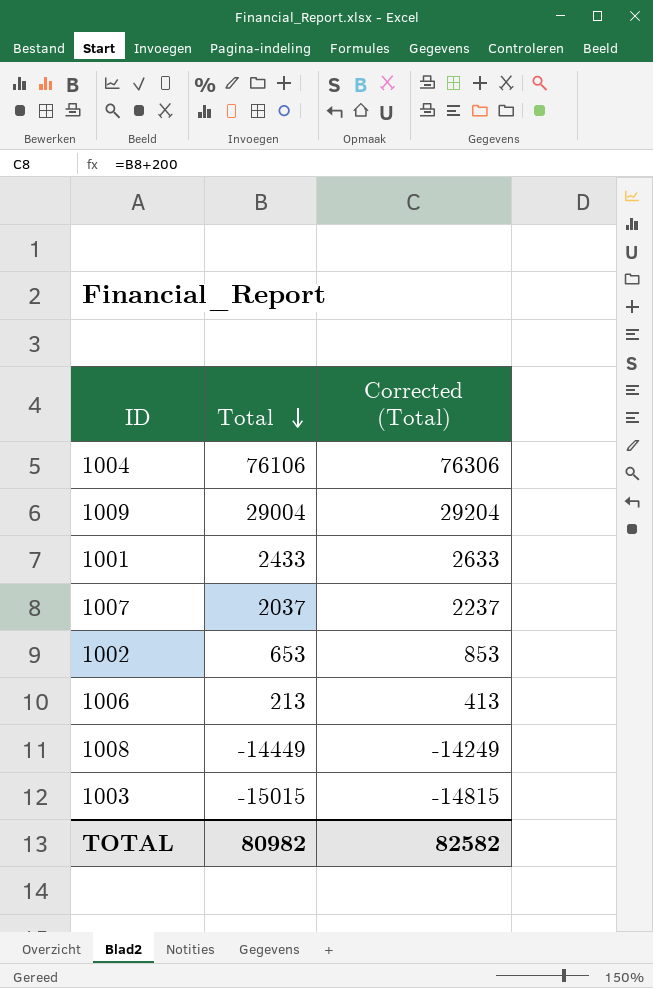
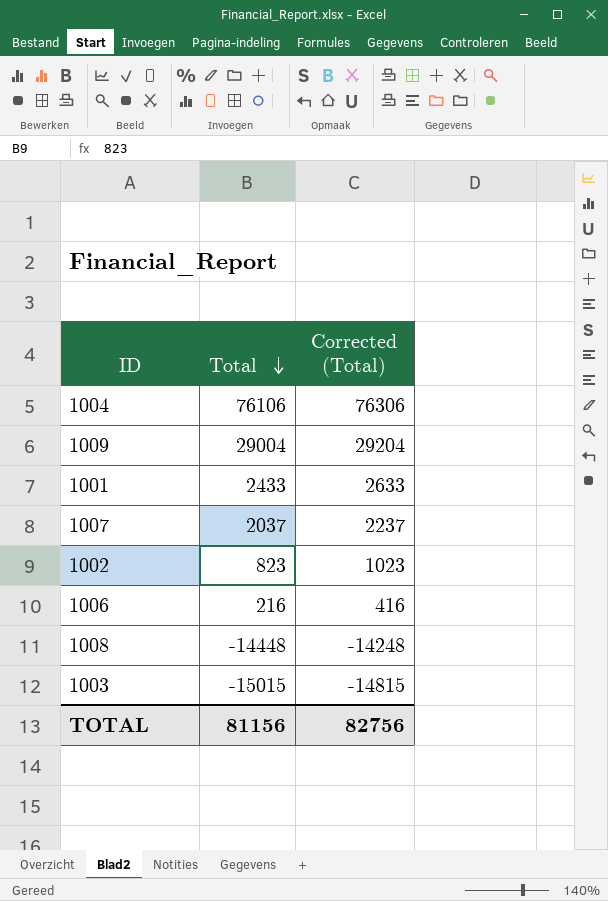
1002 | Total: 653 -> 823
1002 | Corrected (Total): 853 -> 1023
1006 | Total: 213 -> 216
1006 | Corrected (Total): 413 -> 416
1008 | Total: -14449 -> -14448
1008 | Corrected (Total): -14249 -> -14248
TOTAL | Total: 80982 -> 81156
TOTAL | Corrected (Total): 82582 -> 82756

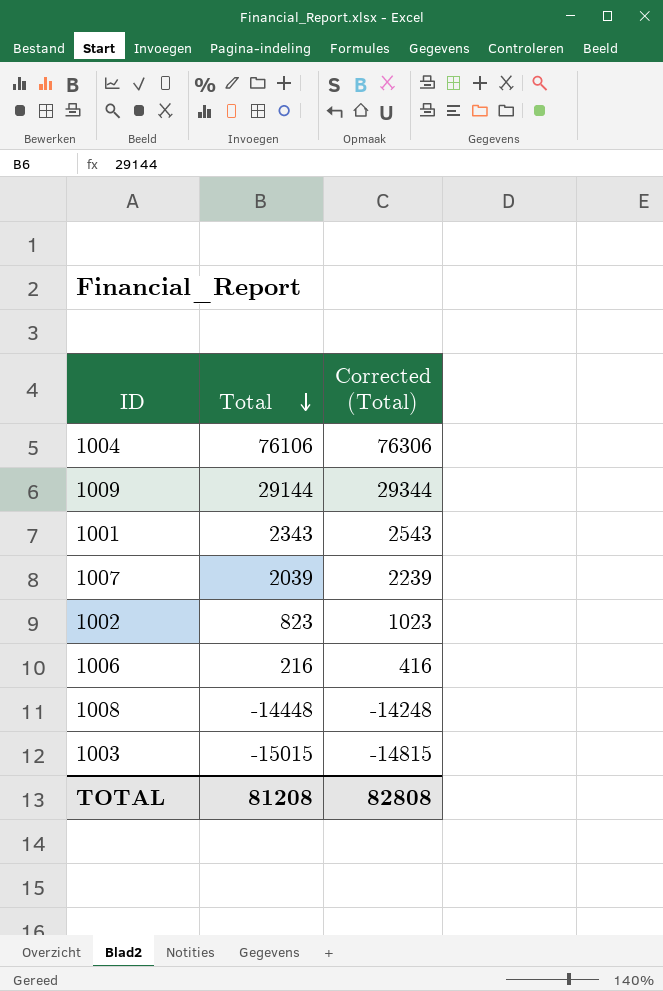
1009 | Total: 29004 -> 29144
1009 | Corrected (Total): 29204 -> 29344
1001 | Total: 2433 -> 2343
1001 | Corrected (Total): 2633 -> 2543
1007 | Total: 2037 -> 2039
1007 | Corrected (Total): 2237 -> 2239
TOTAL | Total: 81156 -> 81208
TOTAL | Corrected (Total): 82756 -> 82808

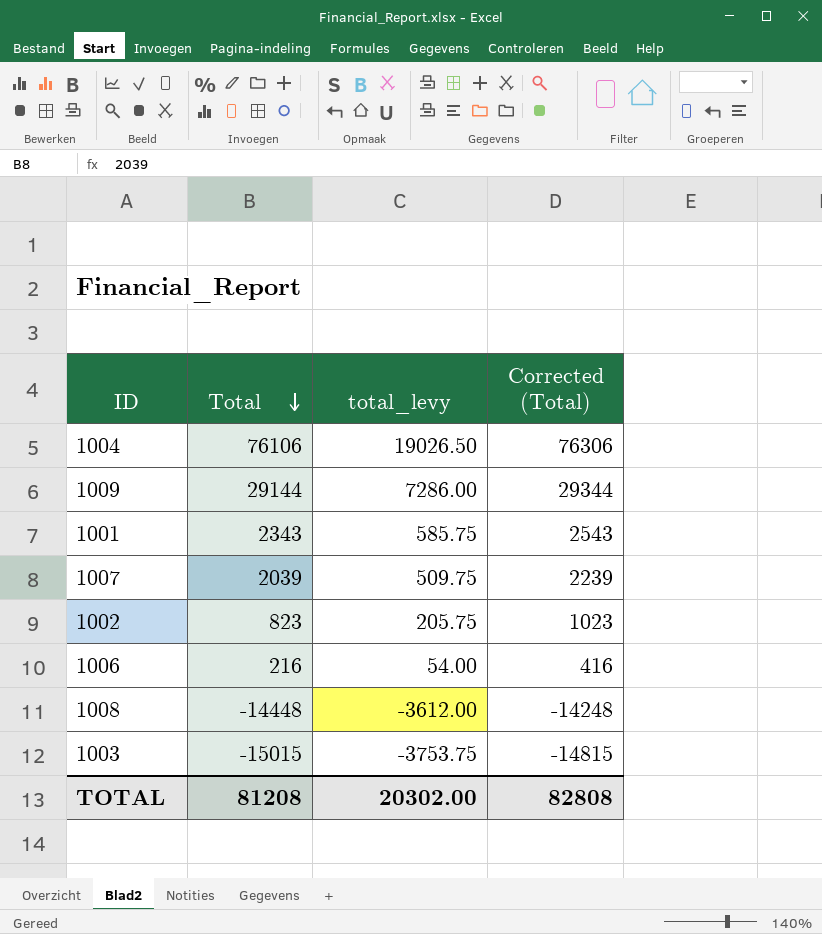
column total_levy | formula: none -> [Total] * 0.25

